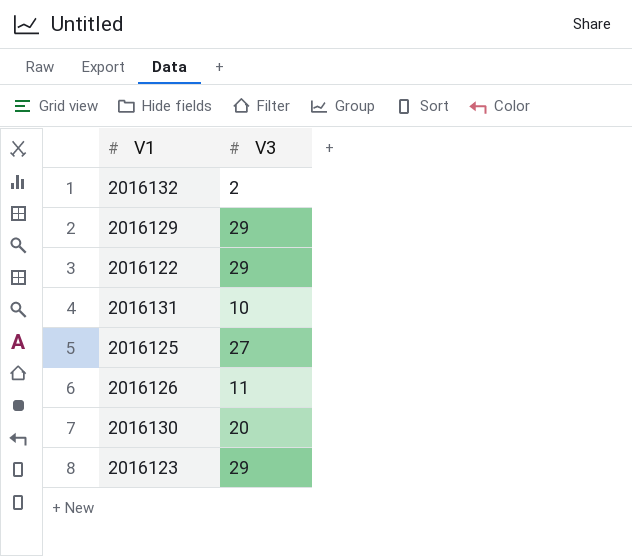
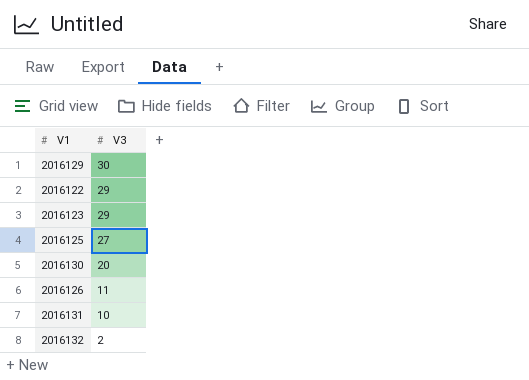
row order: none -> V3 descending
2016129 | V3: 29 -> 30

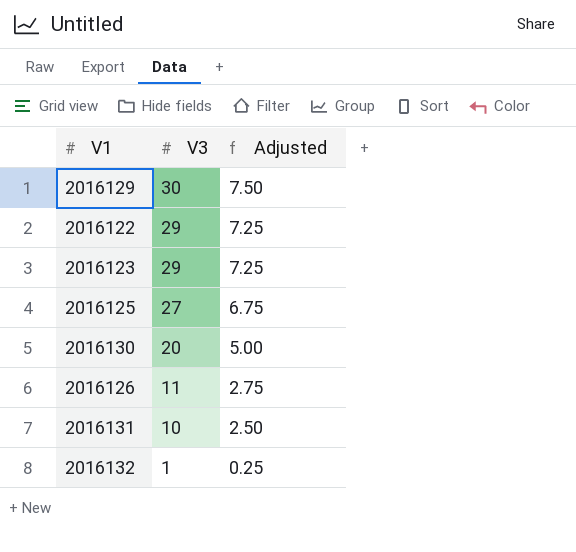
column Adjusted | formula: none -> [V3] * 0.25
2016132 | V3: 2 -> 1

